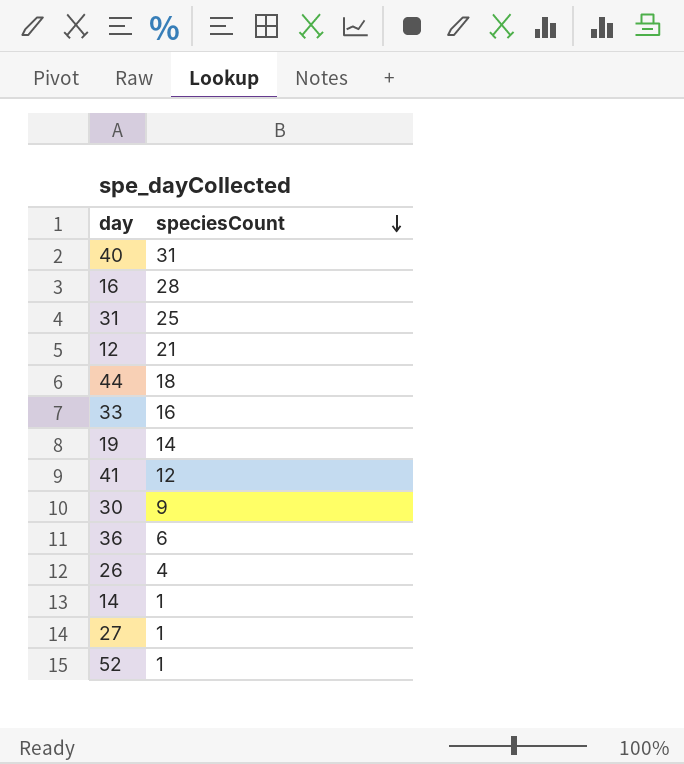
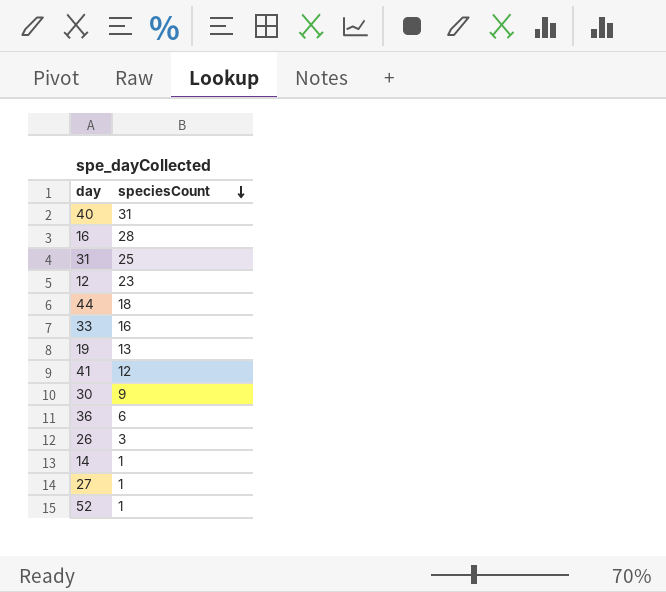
12 | speciesCount: 21 -> 23
19 | speciesCount: 14 -> 13
26 | speciesCount: 4 -> 3

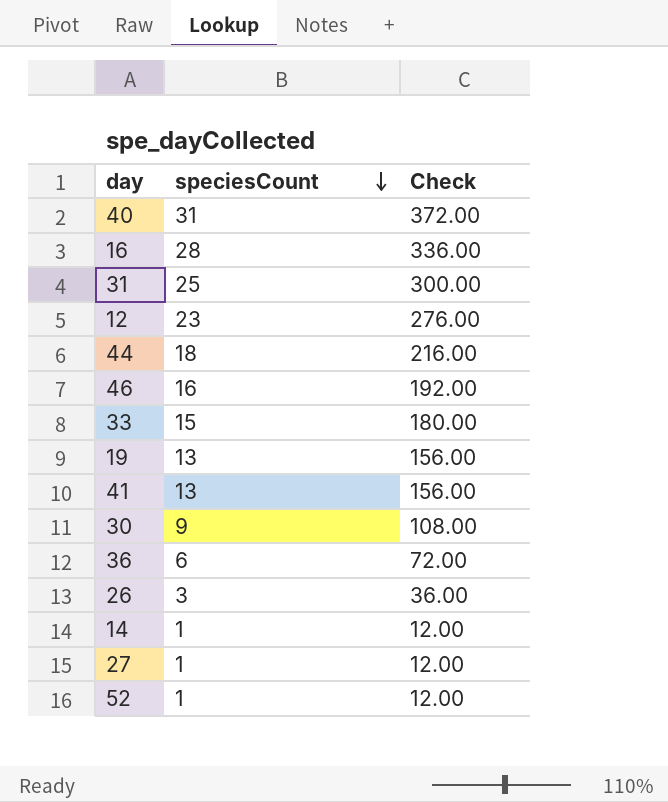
column Check | formula: none -> [speciesCount] * 12
row 46: none -> 16 | 192.00
33 | speciesCount: 16 -> 15
41 | speciesCount: 12 -> 13

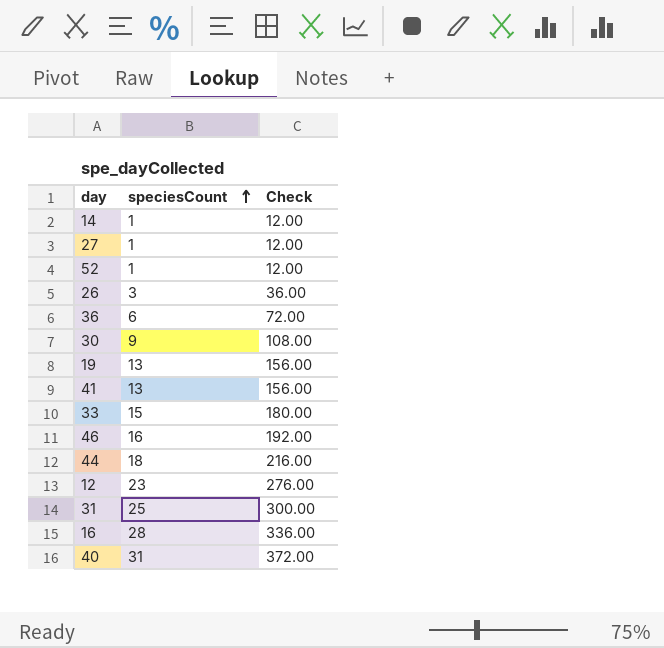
row order: speciesCount descending -> speciesCount ascending

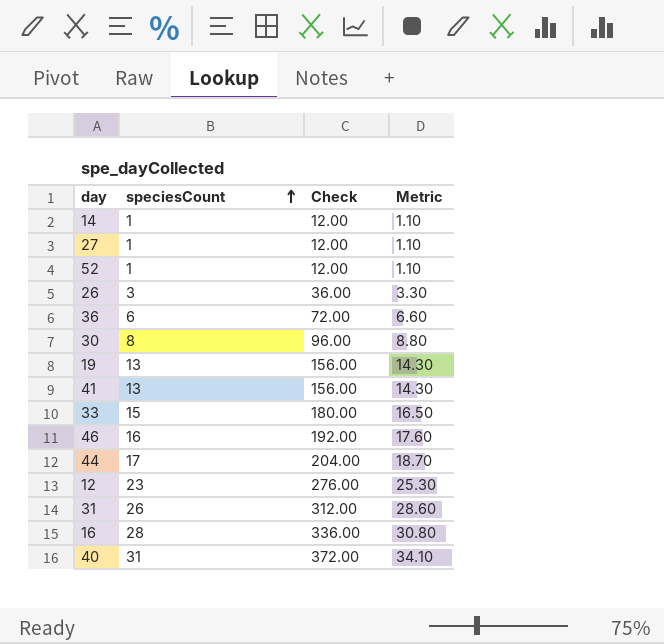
column Metric | formula: none -> [speciesCount] * 1.1
30 | speciesCount: 9 -> 8
30 | Check: 108.00 -> 96.00
44 | speciesCount: 18 -> 17
44 | Check: 216.00 -> 204.00
31 | speciesCount: 25 -> 26
31 | Check: 300.00 -> 312.00

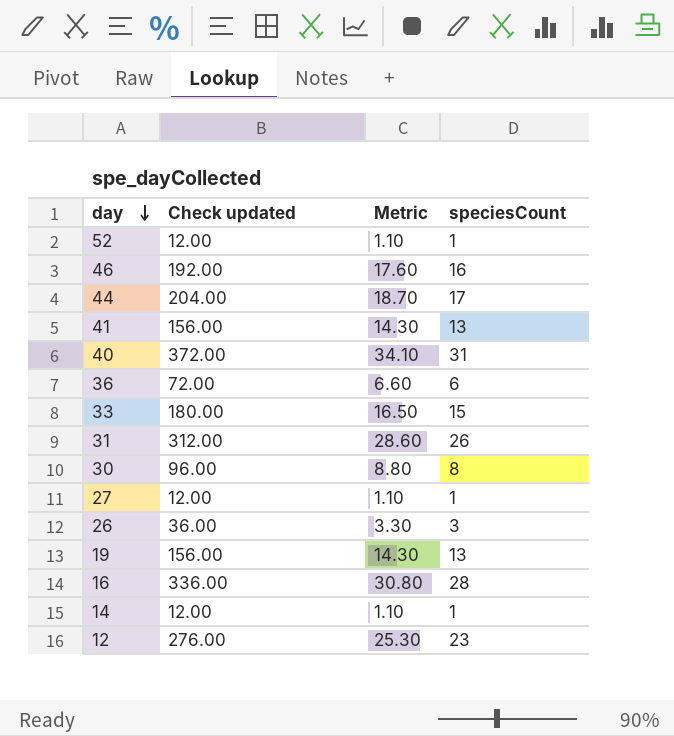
row order: speciesCount ascending -> day descending
column name: Check -> Check updated
column speciesCount | position: 2 -> 4

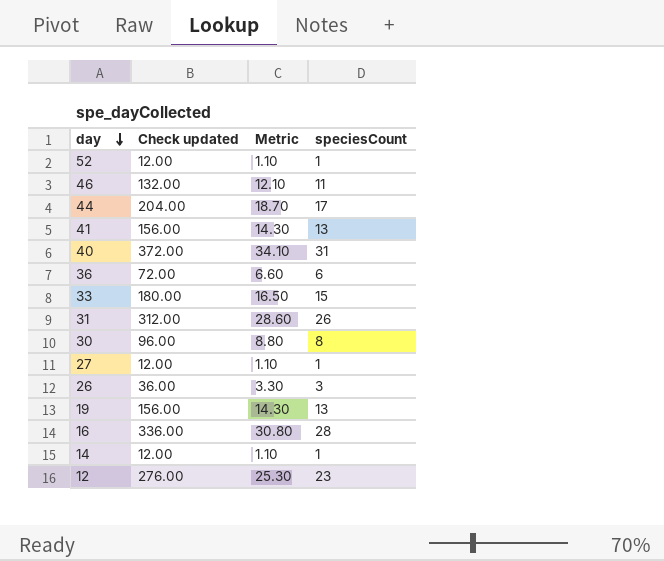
46 | Check updated: 192.00 -> 132.00
46 | Metric: 17.60 -> 12.10
46 | speciesCount: 16 -> 11

